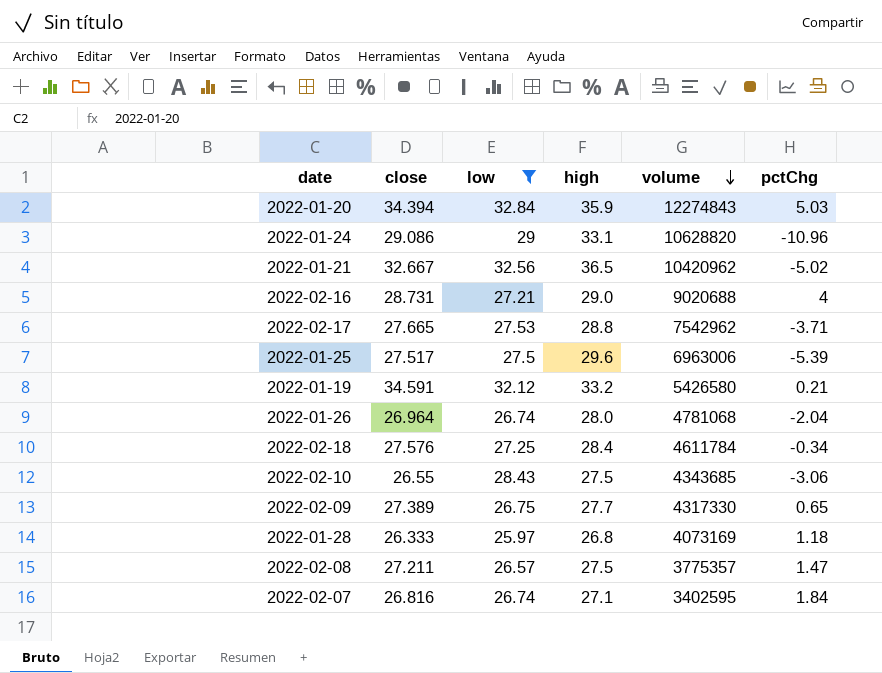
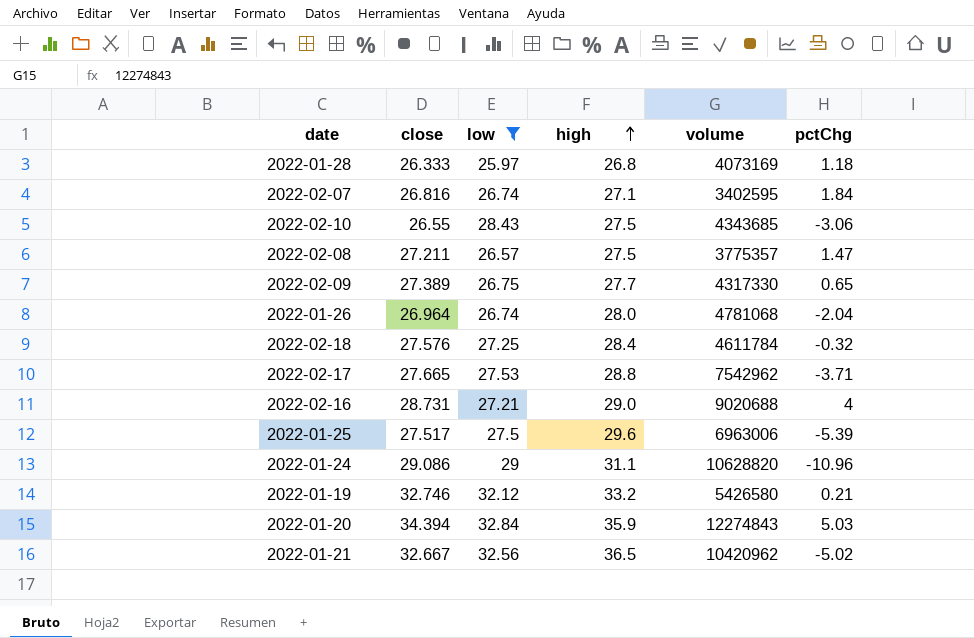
row order: volume descending -> high ascending
2022-02-18 | pctChg: -0.34 -> -0.32
2022-01-24 | high: 33.1 -> 31.1
2022-01-19 | close: 34.591 -> 32.746

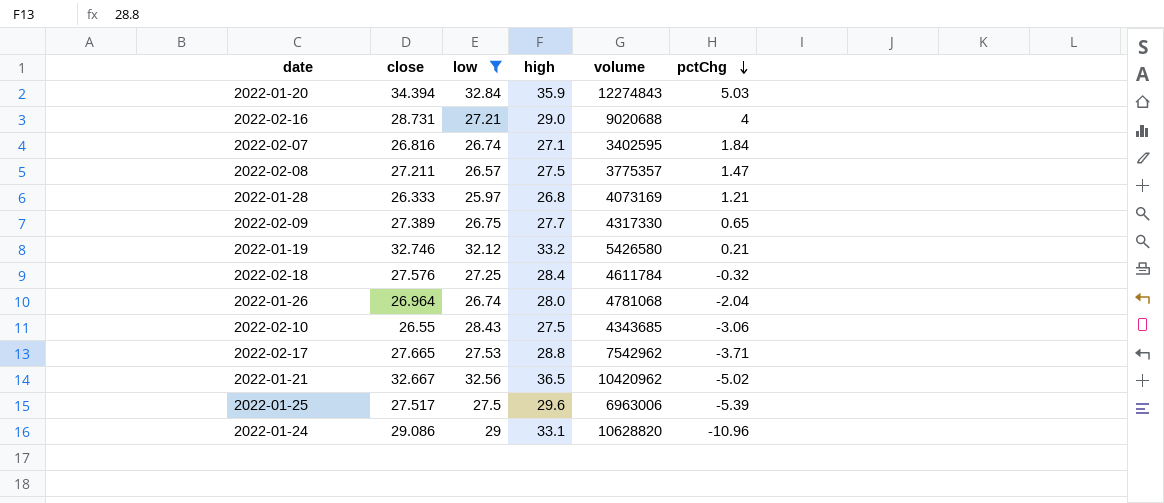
row order: high ascending -> pctChg descending
2022-01-28 | pctChg: 1.18 -> 1.21
2022-01-24 | high: 31.1 -> 33.1

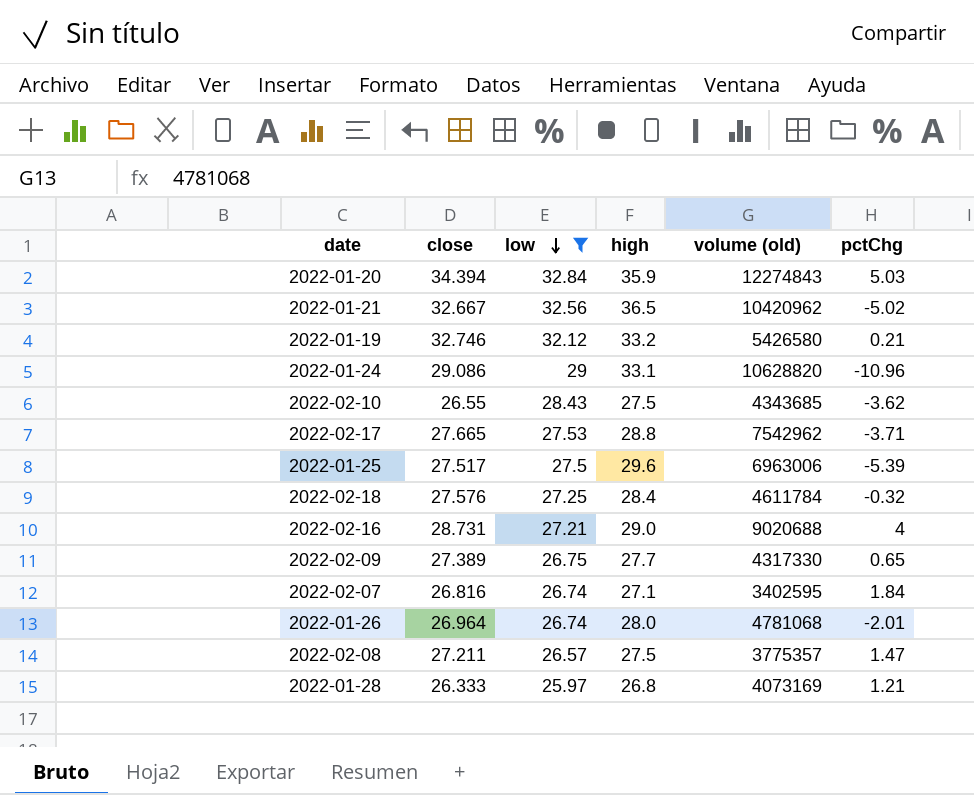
row order: pctChg descending -> low descending
column name: volume -> volume (old)
2022-02-10 | pctChg: -3.06 -> -3.62
2022-01-26 | pctChg: -2.04 -> -2.01

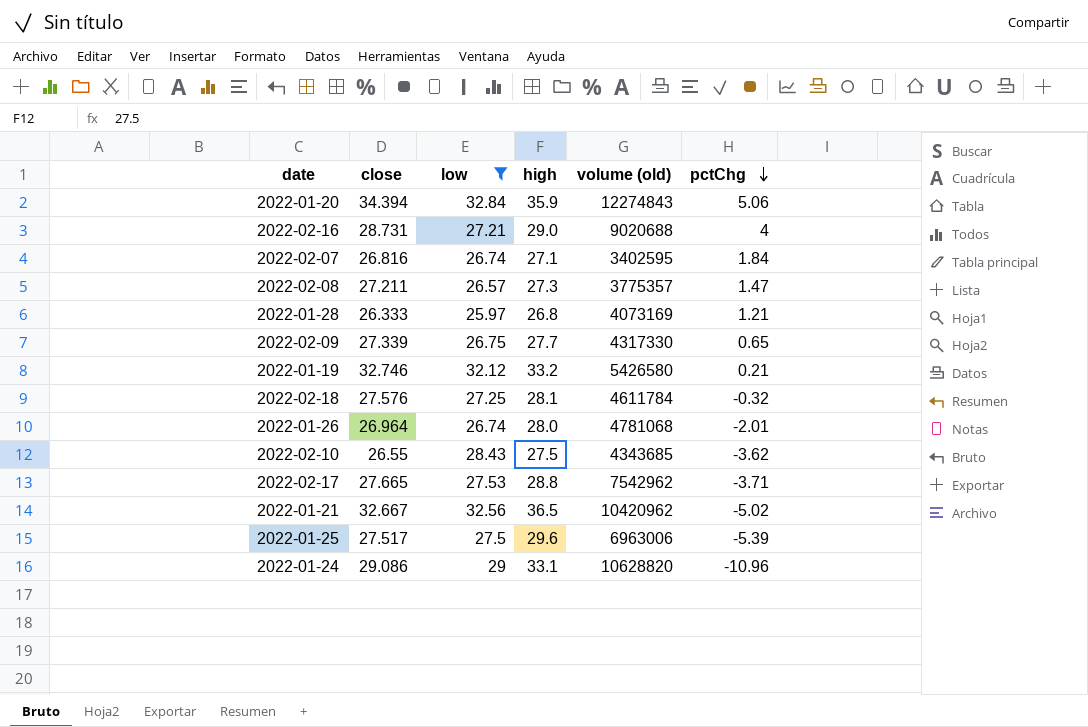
row order: low descending -> pctChg descending
2022-01-20 | pctChg: 5.03 -> 5.06
2022-02-08 | high: 27.5 -> 27.3
2022-02-09 | close: 27.389 -> 27.339
2022-02-18 | high: 28.4 -> 28.1

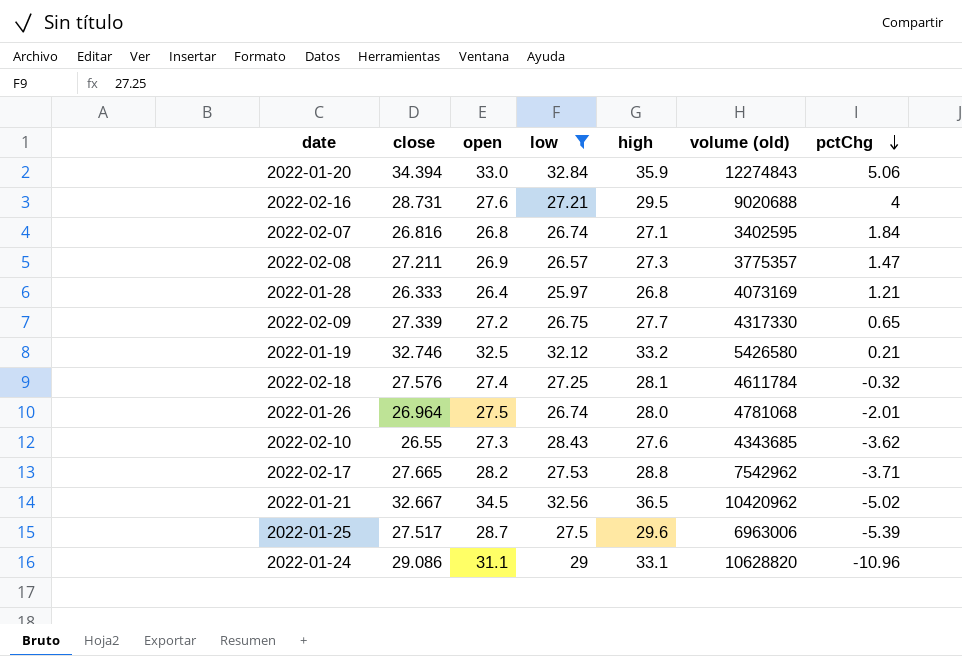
column open | position: none -> 3
2022-02-16 | high: 29.0 -> 29.5
2022-02-10 | high: 27.5 -> 27.6

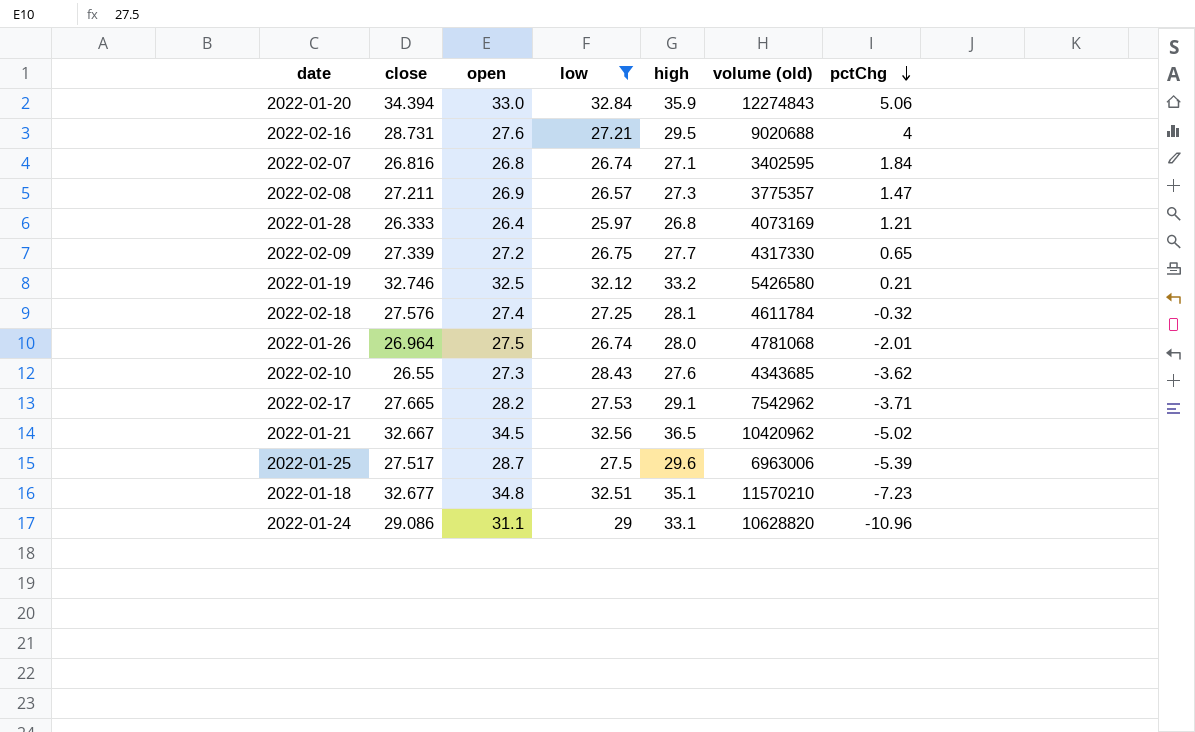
2022-02-17 | high: 28.8 -> 29.1
row 2022-01-18: none -> 32.677 | 34.8 | 32.51 | 35.1 | 11570210 | -7.23

